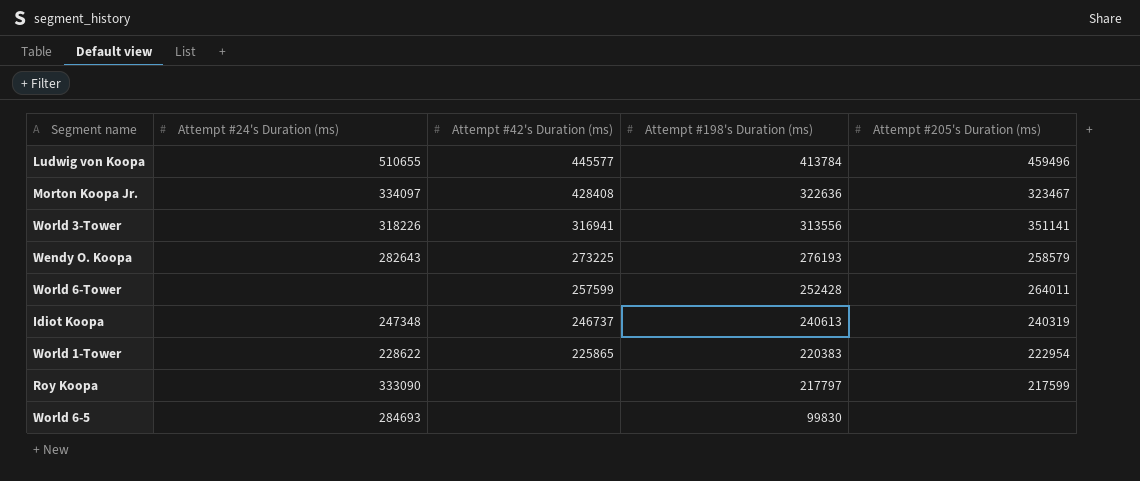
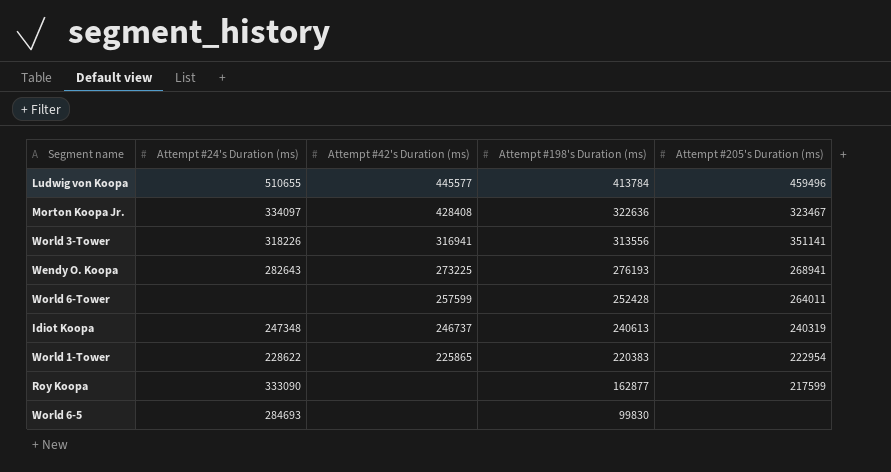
Wendy O. Koopa | Attempt #205's Duration (ms): 258579 -> 268941
Roy Koopa | Attempt #198's Duration (ms): 217797 -> 162877

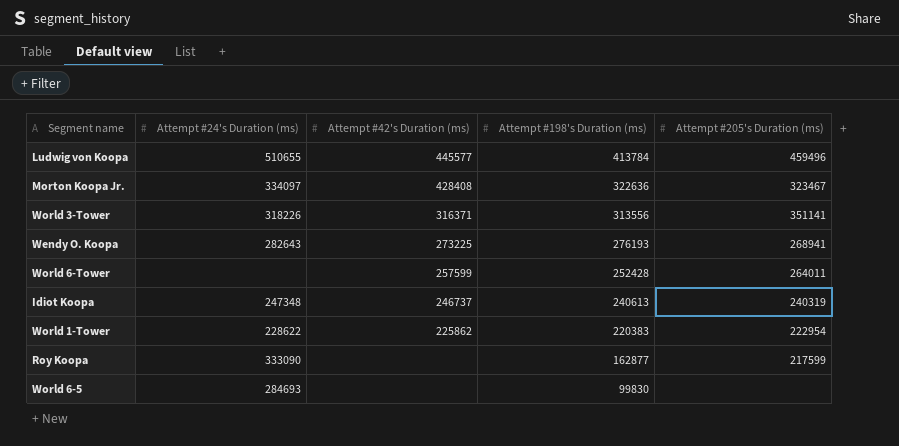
World 3-Tower | Attempt #42's Duration (ms): 316941 -> 316371
World 1-Tower | Attempt #42's Duration (ms): 225865 -> 225862

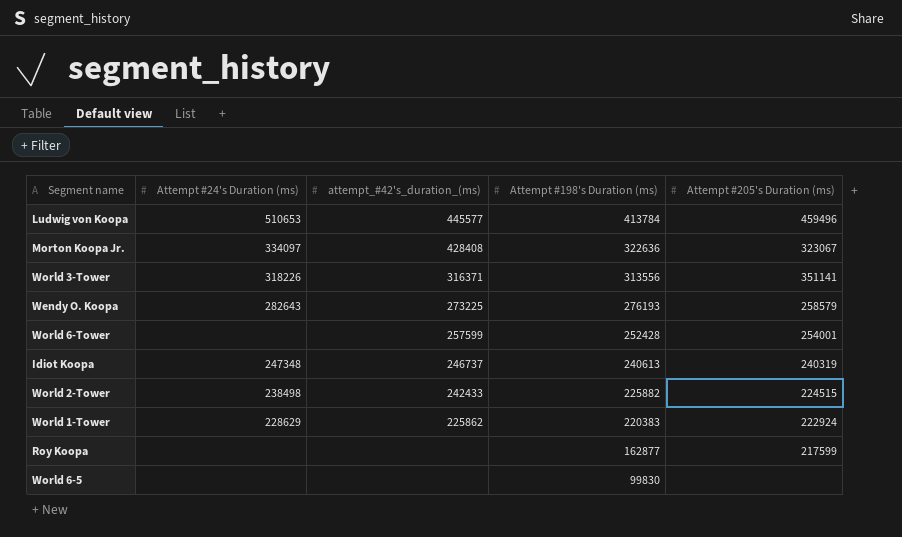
column name: Attempt #42's Duration (ms) -> attempt_#42's_duration_(ms)
Ludwig von Koopa | Attempt #24's Duration (ms): 510655 -> 510653
Morton Koopa Jr. | Attempt #205's Duration (ms): 323467 -> 323067
Wendy O. Koopa | Attempt #205's Duration (ms): 268941 -> 258579
World 6-Tower | Attempt #205's Duration (ms): 264011 -> 254001
row World 2-Tower: none -> 238498 | 242433 | 225882 | 224515
World 1-Tower | Attempt #24's Duration (ms): 228622 -> 228629
World 1-Tower | Attempt #205's Duration (ms): 222954 -> 222924
Roy Koopa | Attempt #24's Duration (ms): 333090 -> none
World 6-5 | Attempt #24's Duration (ms): 284693 -> none

